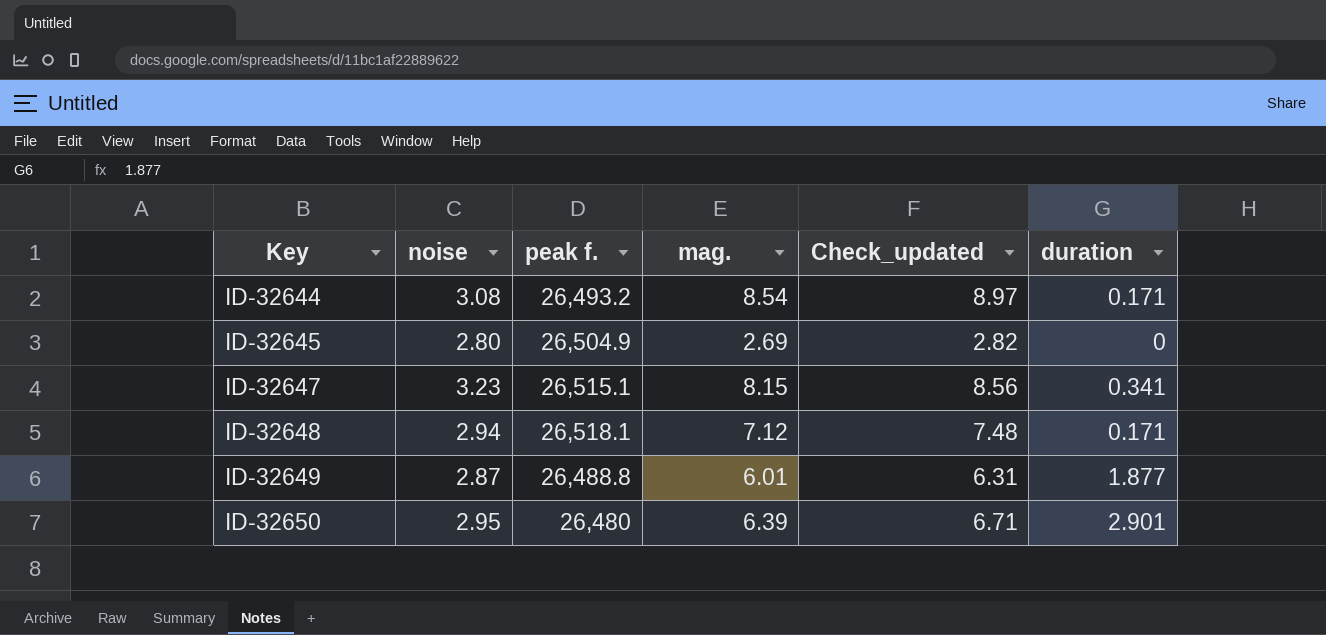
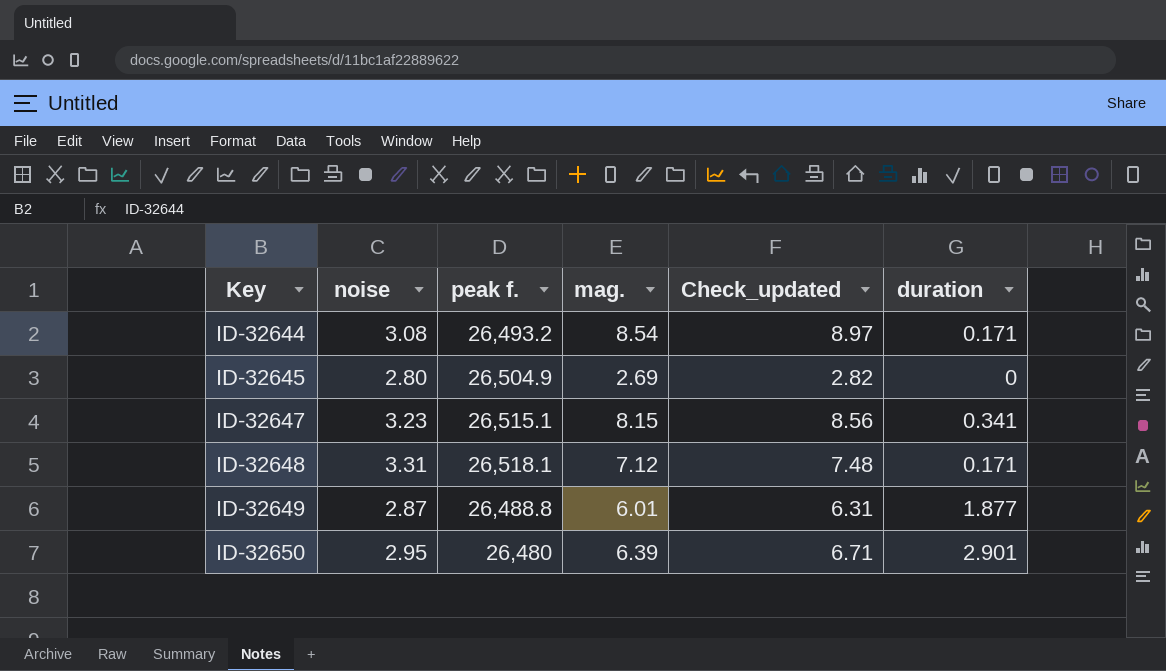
ID-32648 | noise: 2.94 -> 3.31

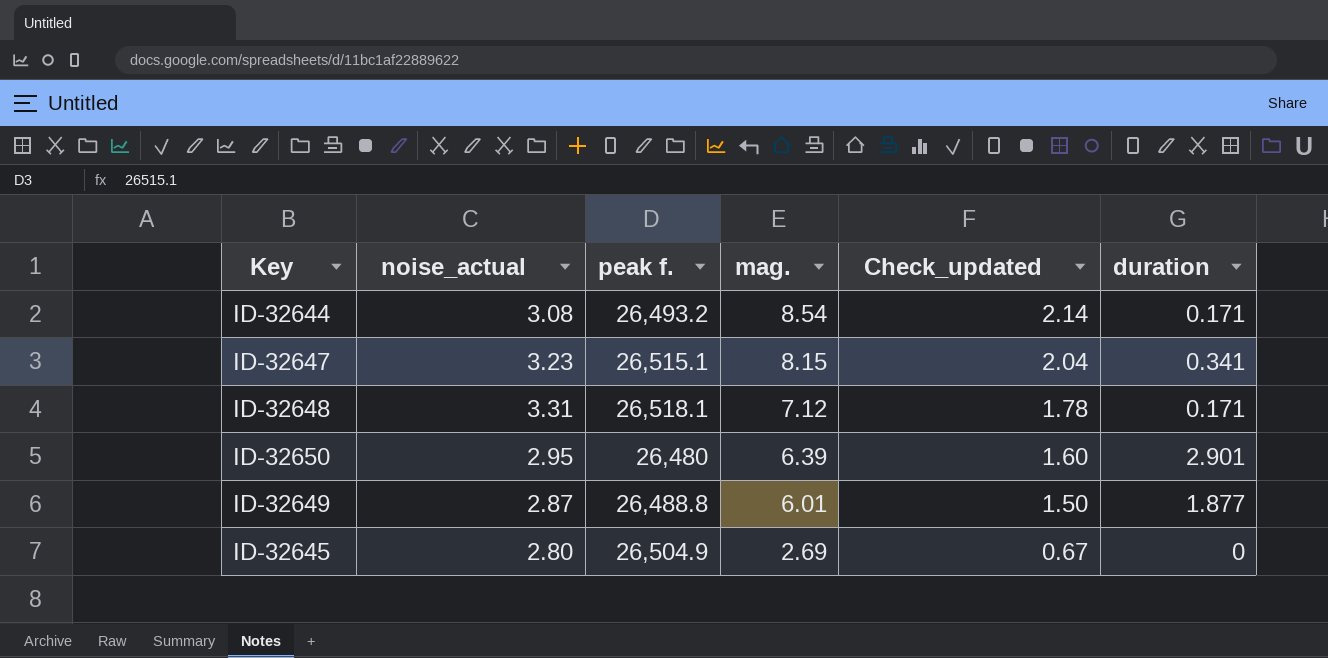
row order: Key ascending -> mag. descending
column name: noise -> noise_actual
column Check_updated | formula: [mag.] * 1.05 -> [mag.] * 0.25

